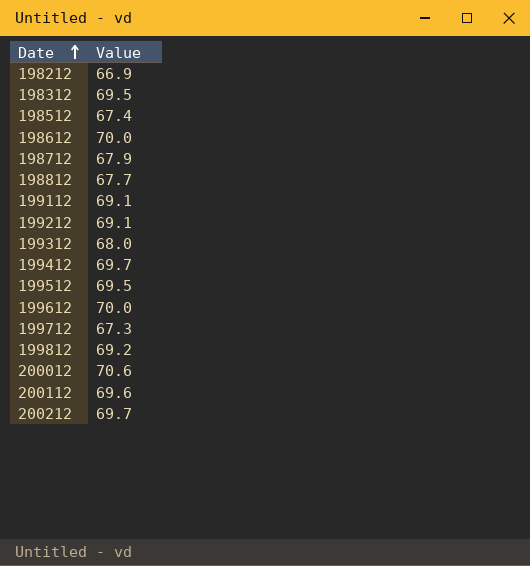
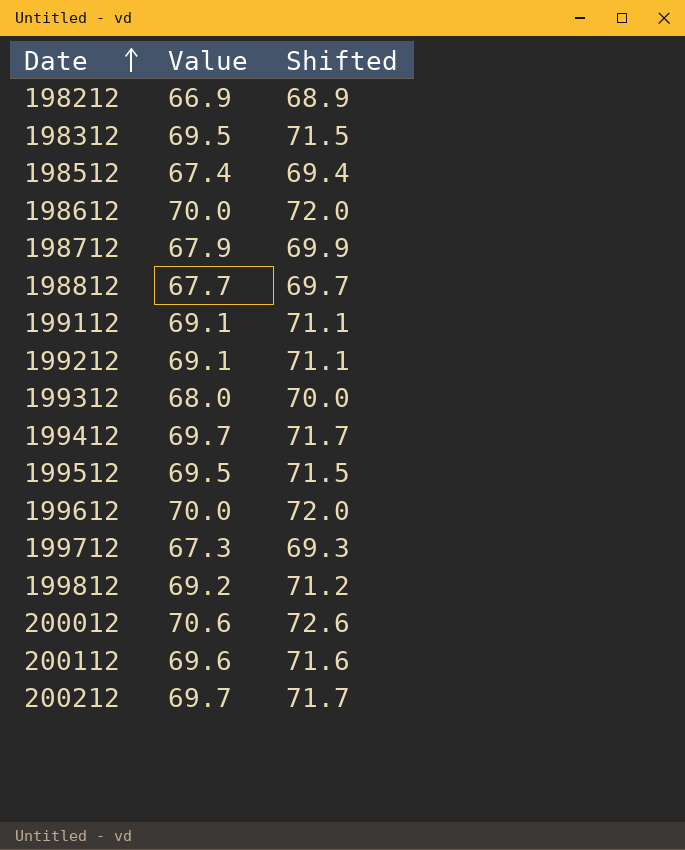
column Shifted | formula: none -> [Value] + 2

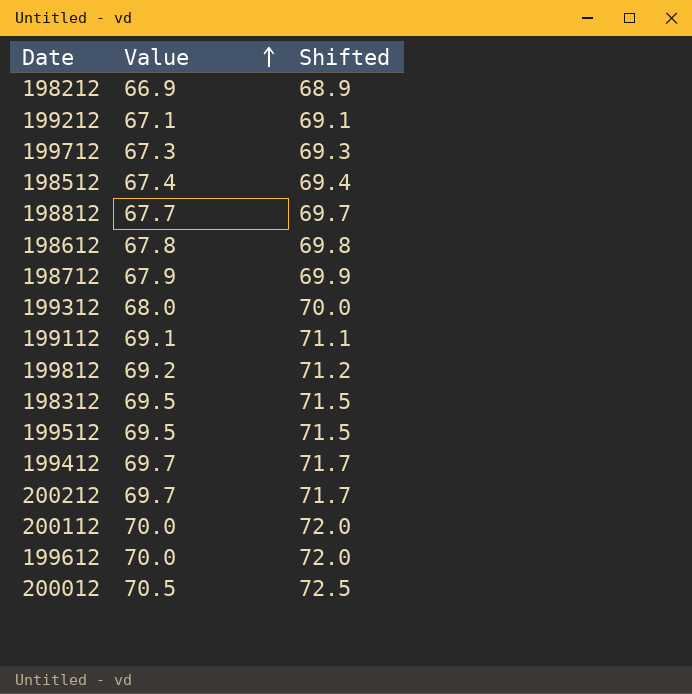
row order: Date ascending -> Value ascending
199212 | Value: 69.1 -> 67.1
199212 | Shifted: 71.1 -> 69.1
198612 | Value: 70.0 -> 67.8
198612 | Shifted: 72.0 -> 69.8
200112 | Value: 69.6 -> 70.0
200112 | Shifted: 71.6 -> 72.0
200012 | Value: 70.6 -> 70.5
200012 | Shifted: 72.6 -> 72.5

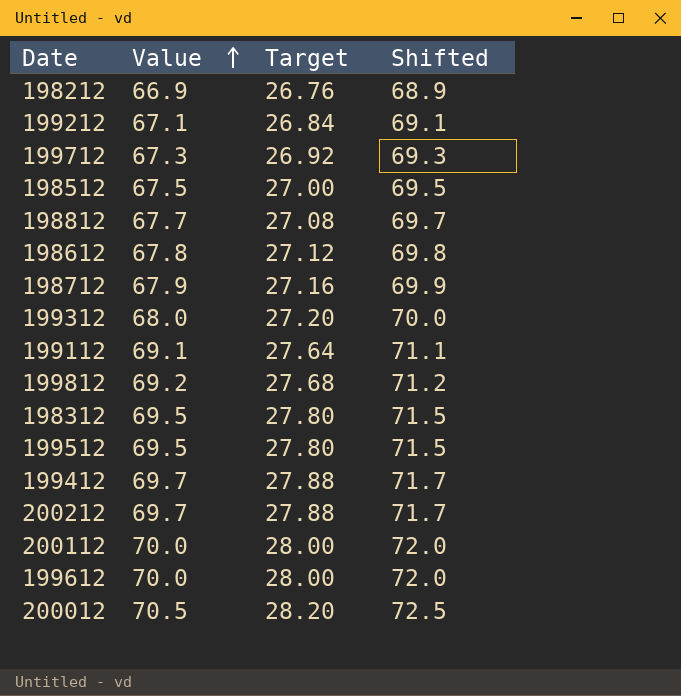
column Target | formula: none -> [Value] * 0.4
198512 | Value: 67.4 -> 67.5
198512 | Shifted: 69.4 -> 69.5

